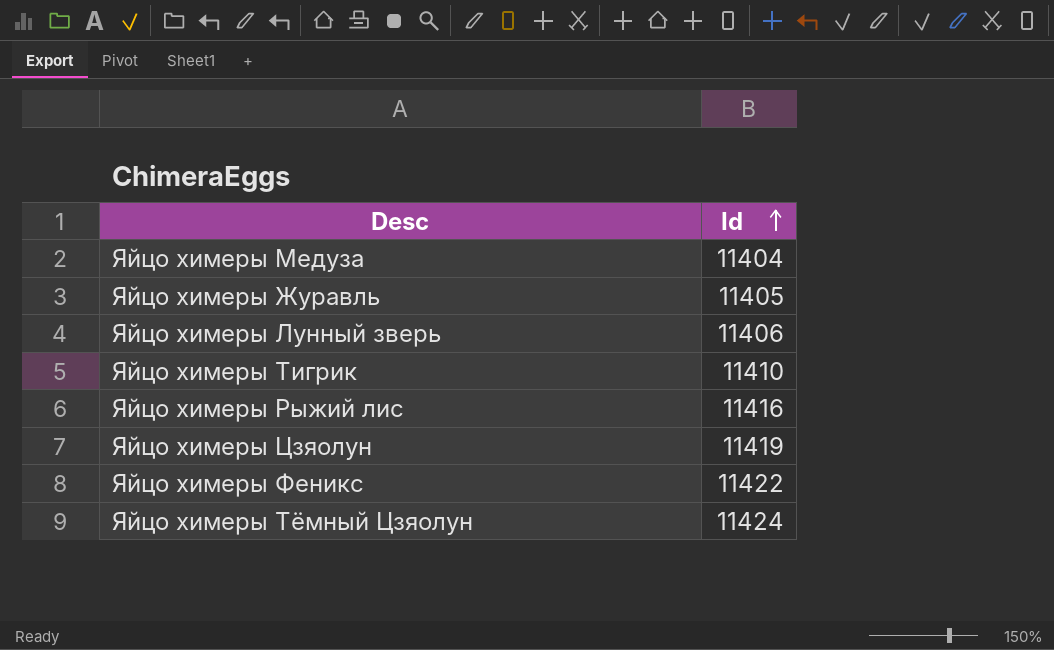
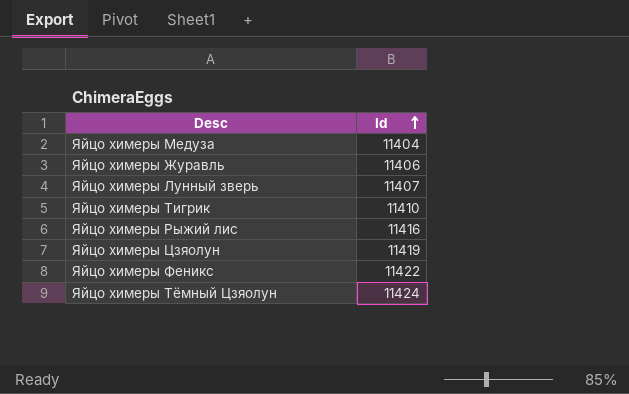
Яйцо химеры Журавль | Id: 11405 -> 11406
Яйцо химеры Лунный зверь | Id: 11406 -> 11407

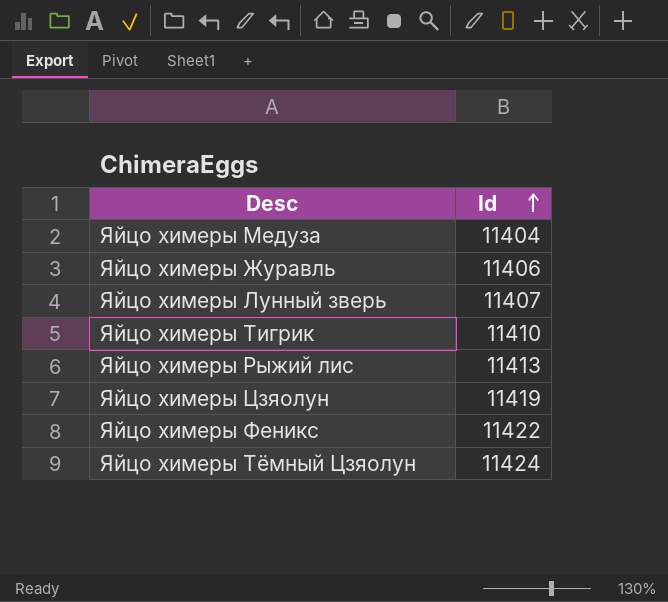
Яйцо химеры Рыжий лис | Id: 11416 -> 11413

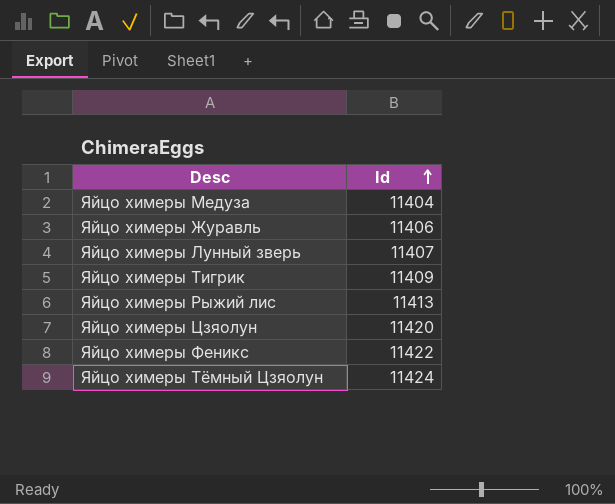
Яйцо химеры Тигрик | Id: 11410 -> 11409
Яйцо химеры Цзяолун | Id: 11419 -> 11420

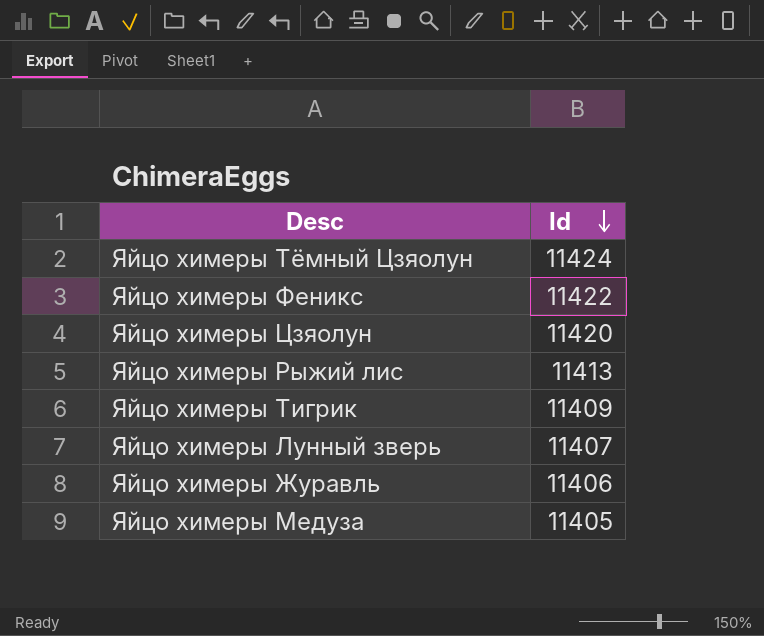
row order: Id ascending -> Id descending
Яйцо химеры Медуза | Id: 11404 -> 11405

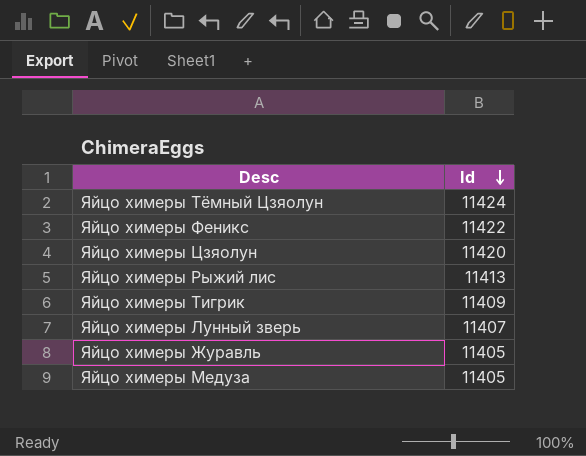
Яйцо химеры Журавль | Id: 11406 -> 11405

